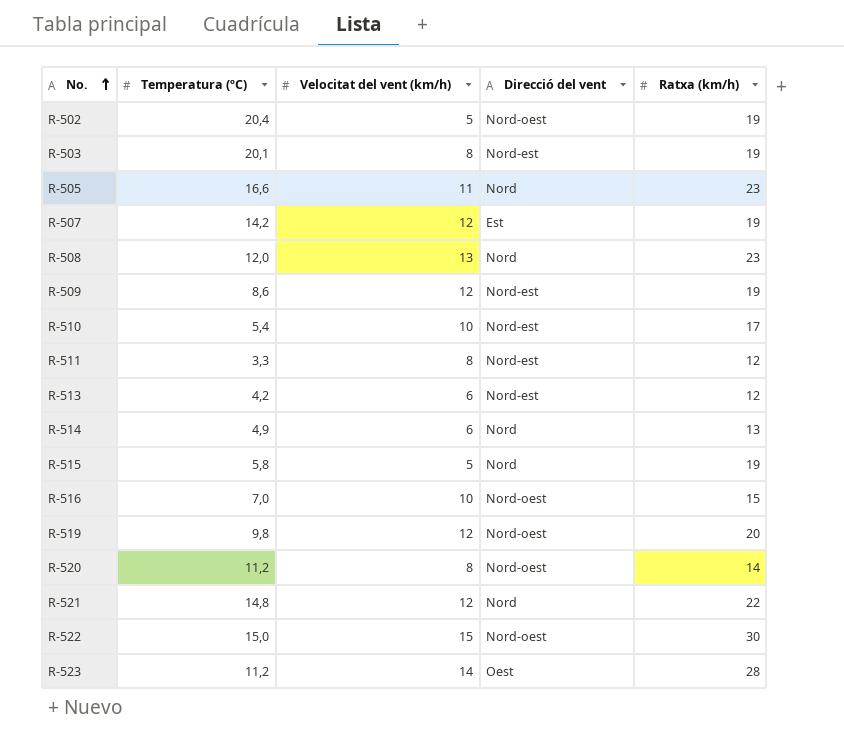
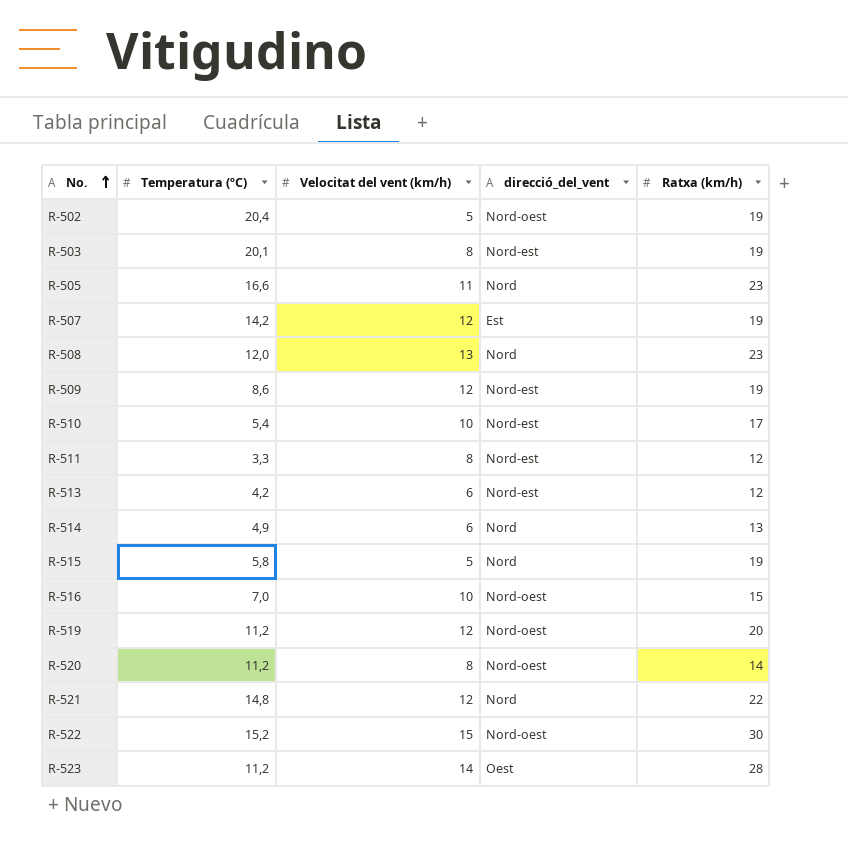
column name: Direcció del vent -> direcció_del_vent
R-519 | Temperatura (ºC): 9,8 -> 11,2
R-522 | Temperatura (ºC): 15,0 -> 15,2

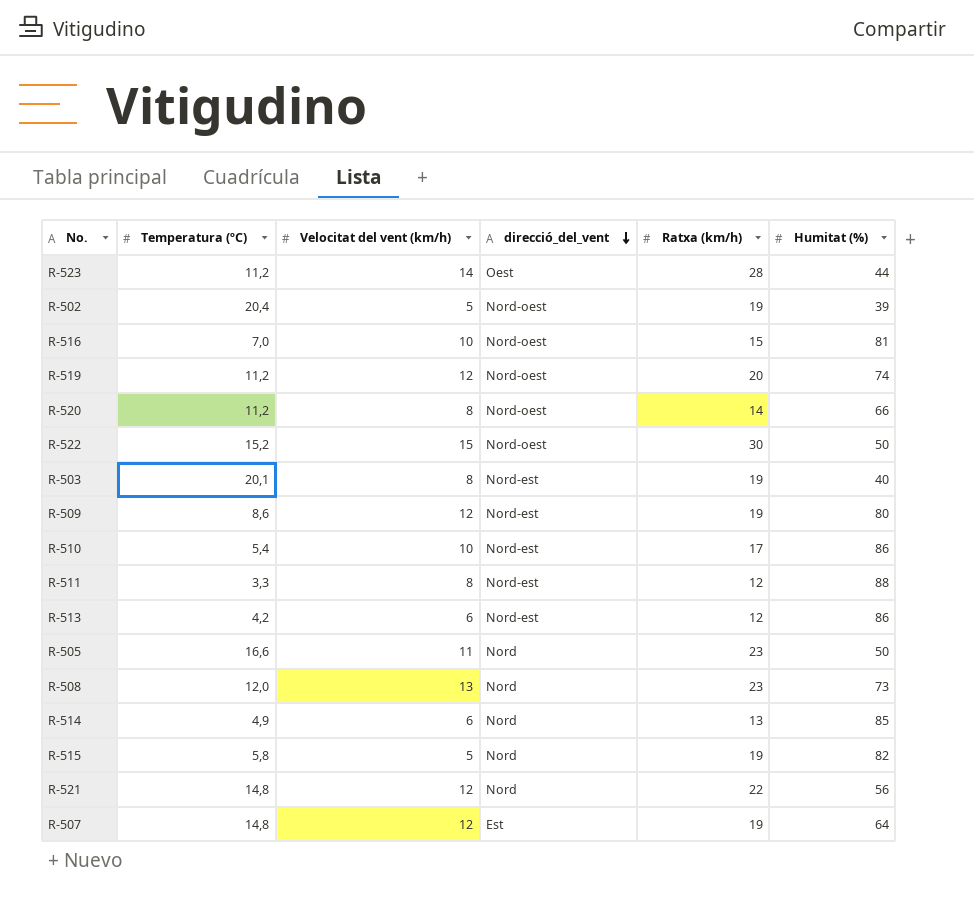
row order: No. ascending -> direcció_del_vent descending
column Humitat (%) | position: none -> 6
R-507 | Temperatura (ºC): 14,2 -> 14,8

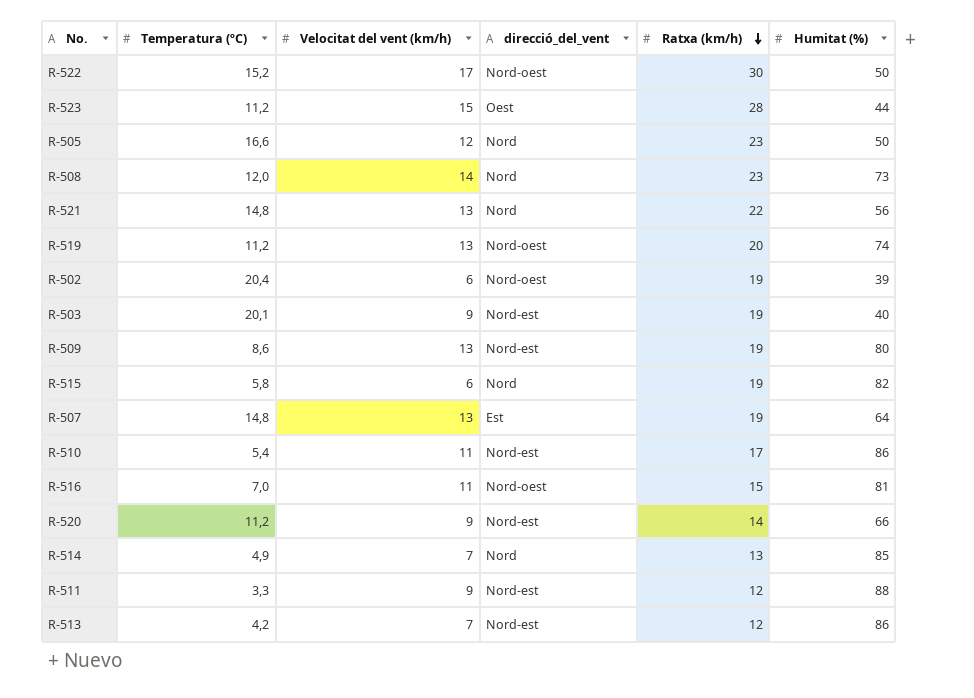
row order: direcció_del_vent descending -> Ratxa (km/h) descending
R-522 | Velocitat del vent (km/h): 15 -> 17
R-523 | Velocitat del vent (km/h): 14 -> 15
R-505 | Velocitat del vent (km/h): 11 -> 12
R-508 | Velocitat del vent (km/h): 13 -> 14
R-521 | Velocitat del vent (km/h): 12 -> 13
R-519 | Velocitat del vent (km/h): 12 -> 13
R-502 | Velocitat del vent (km/h): 5 -> 6
R-503 | Velocitat del vent (km/h): 8 -> 9
R-509 | Velocitat del vent (km/h): 12 -> 13
R-515 | Velocitat del vent (km/h): 5 -> 6
R-507 | Velocitat del vent (km/h): 12 -> 13
R-510 | Velocitat del vent (km/h): 10 -> 11
R-516 | Velocitat del vent (km/h): 10 -> 11
R-520 | Velocitat del vent (km/h): 8 -> 9
R-520 | direcció_del_vent: Nord-oest -> Nord-est
R-514 | Velocitat del vent (km/h): 6 -> 7
R-511 | Velocitat del vent (km/h): 8 -> 9
R-513 | Velocitat del vent (km/h): 6 -> 7

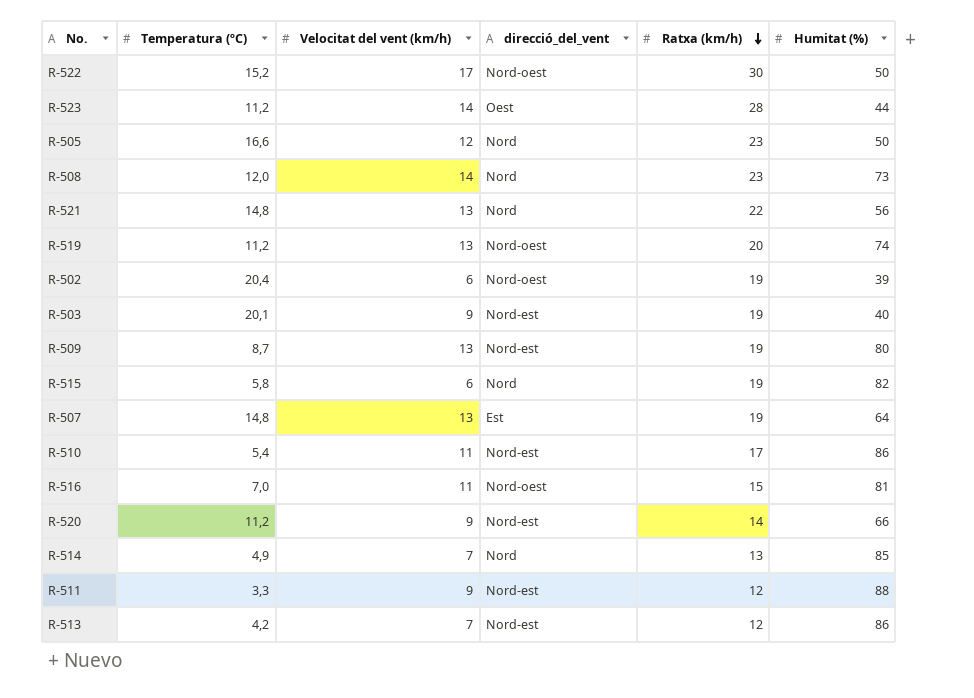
R-523 | Velocitat del vent (km/h): 15 -> 14
R-509 | Temperatura (ºC): 8,6 -> 8,7

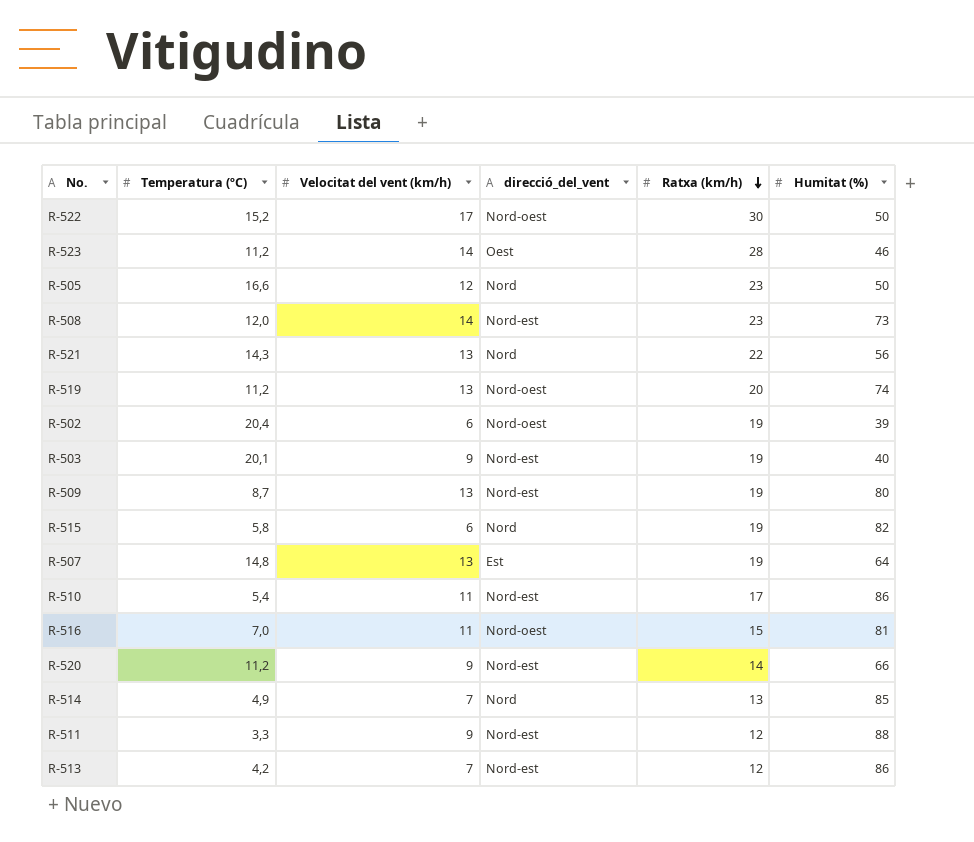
R-523 | Humitat (%): 44 -> 46
R-508 | direcció_del_vent: Nord -> Nord-est
R-521 | Temperatura (ºC): 14,8 -> 14,3

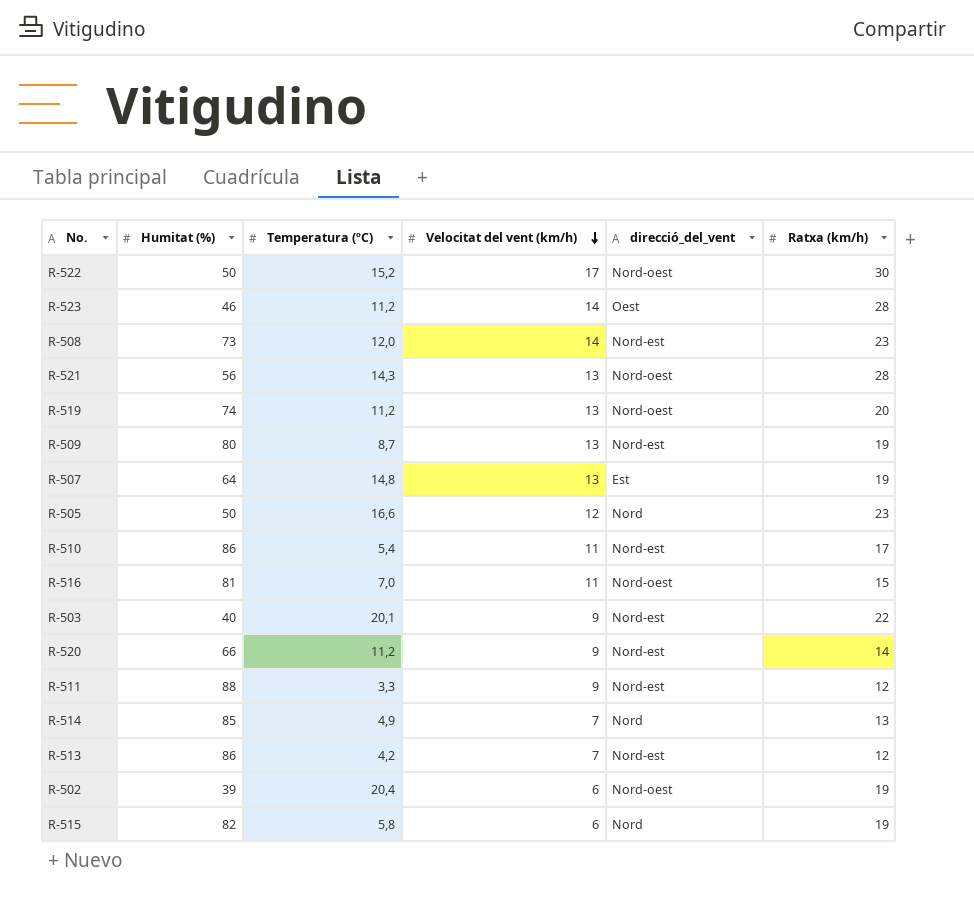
row order: Ratxa (km/h) descending -> Velocitat del vent (km/h) descending
column Humitat (%) | position: 6 -> 2
R-521 | direcció_del_vent: Nord -> Nord-oest
R-521 | Ratxa (km/h): 22 -> 28
R-503 | Ratxa (km/h): 19 -> 22

